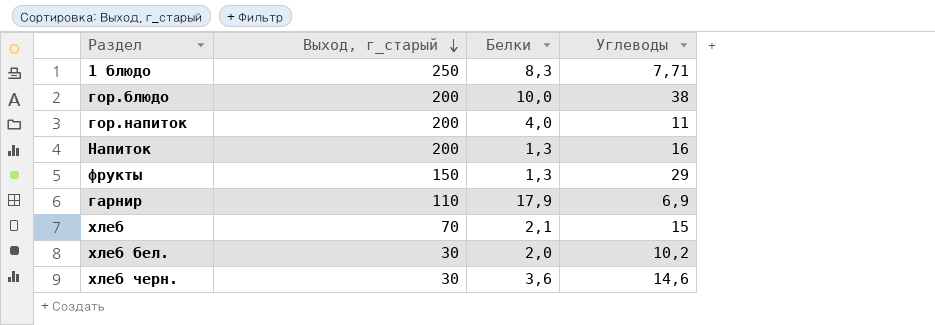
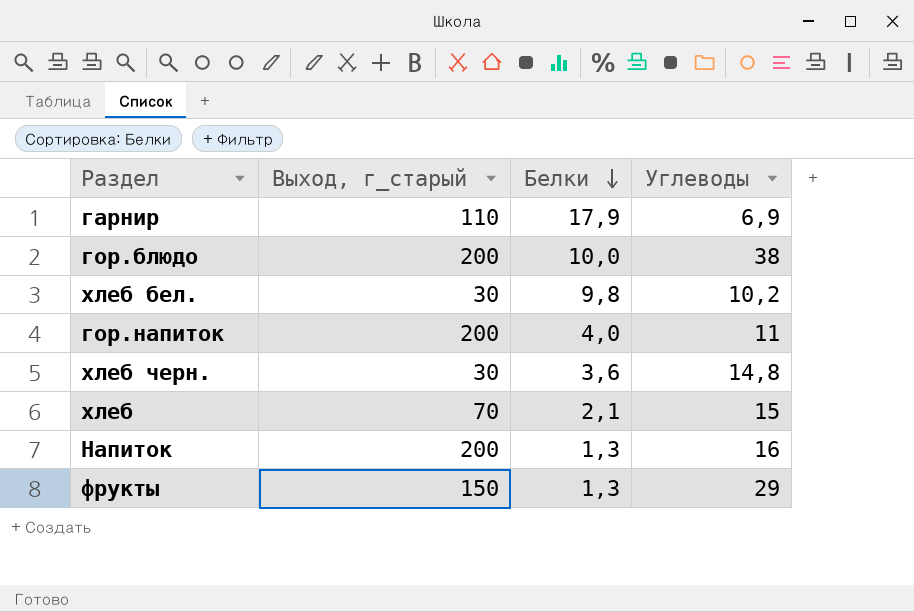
row order: Выход, г_старый descending -> Белки descending
row 1 блюдо: 250 | 8,3 | 7,71 -> none
хлеб бел. | Белки: 2,0 -> 9,8
хлеб черн. | Углеводы: 14,6 -> 14,8

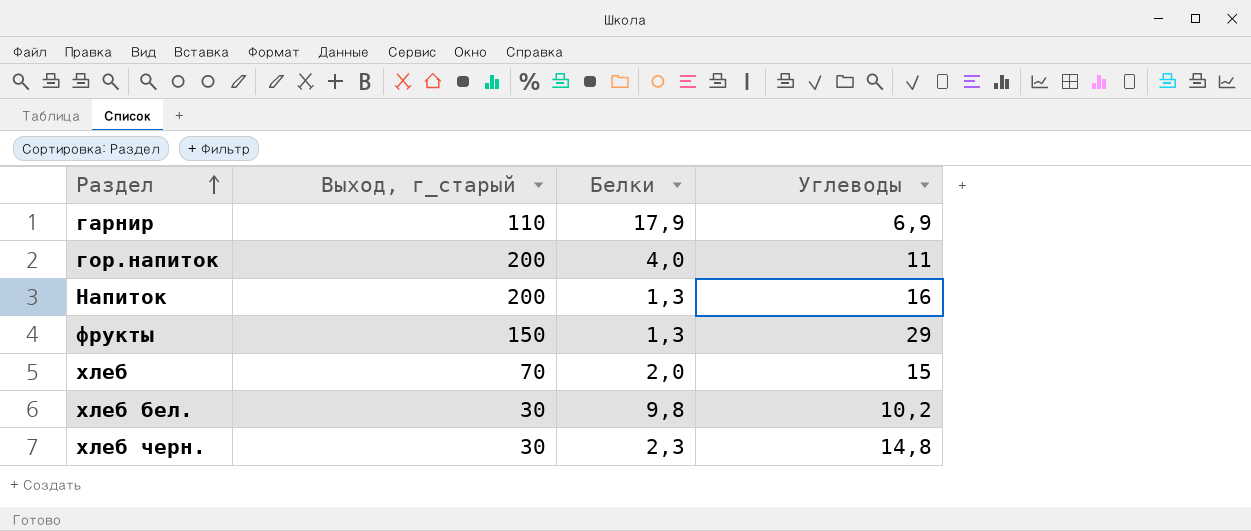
row order: Белки descending -> Раздел ascending
row гор.блюдо: 200 | 10,0 | 38 -> none
хлеб | Белки: 2,1 -> 2,0
хлеб черн. | Белки: 3,6 -> 2,3

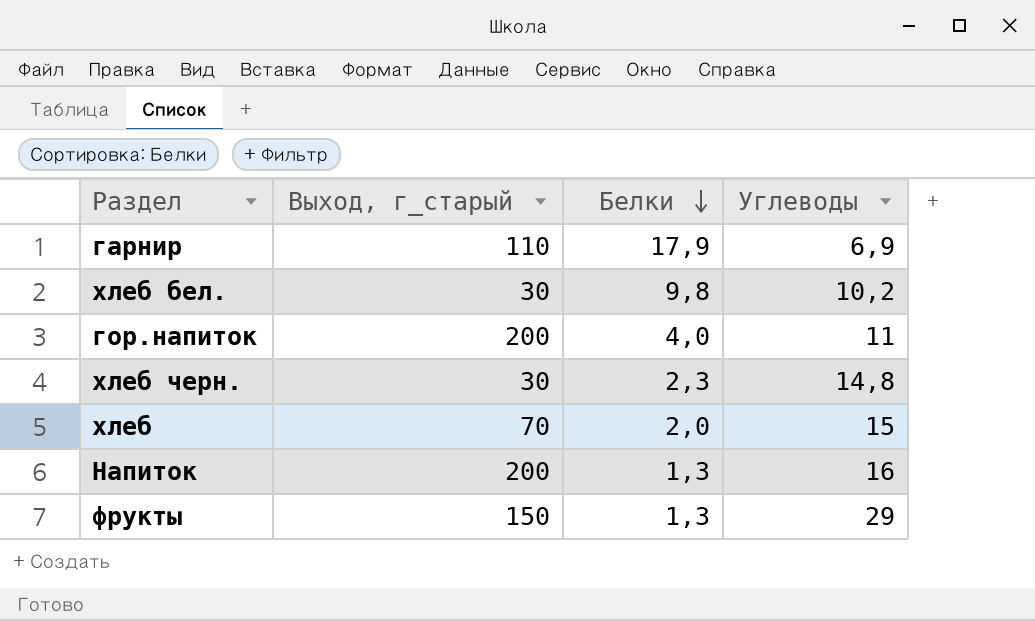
row order: Раздел ascending -> Белки descending

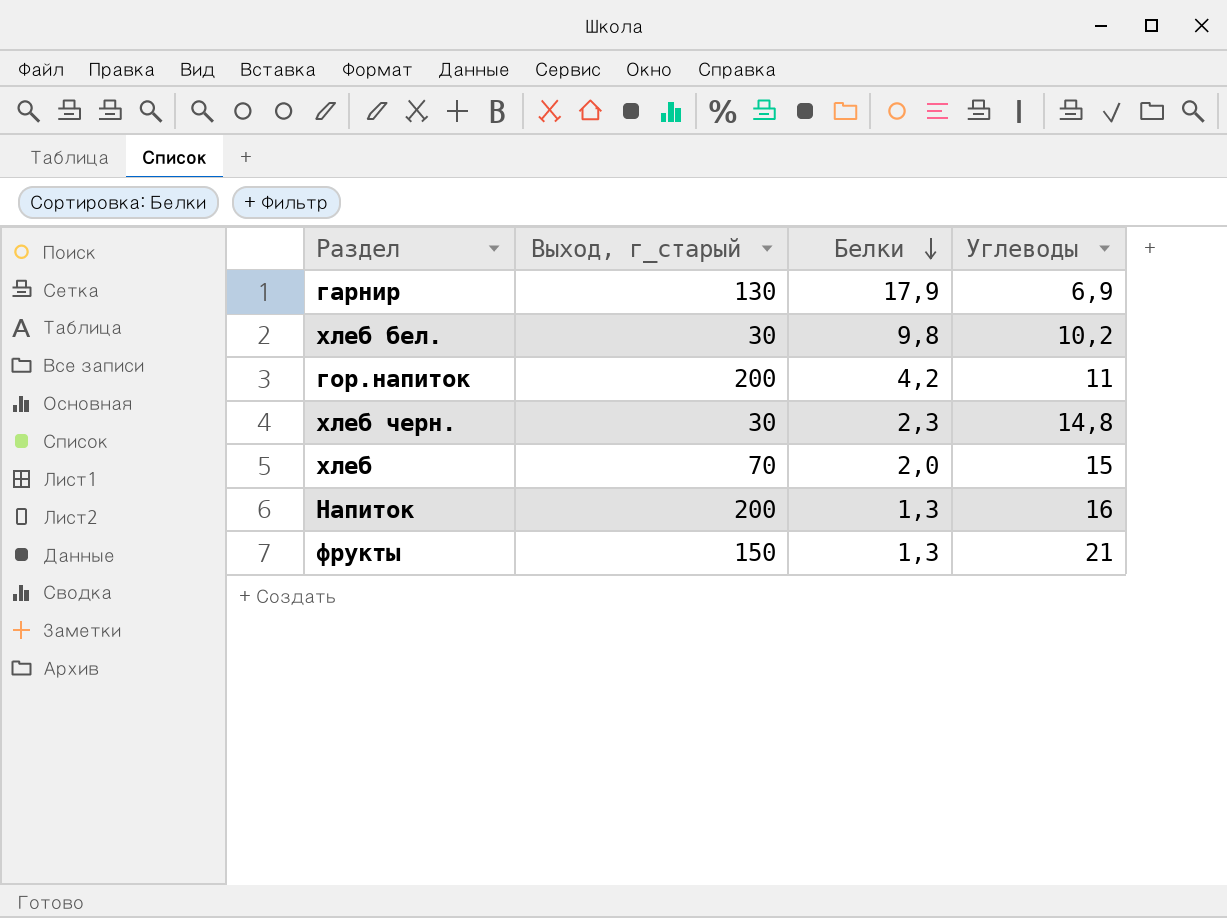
гарнир | Выход, г_старый: 110 -> 130
гор.напиток | Белки: 4,0 -> 4,2
фрукты | Углеводы: 29 -> 21

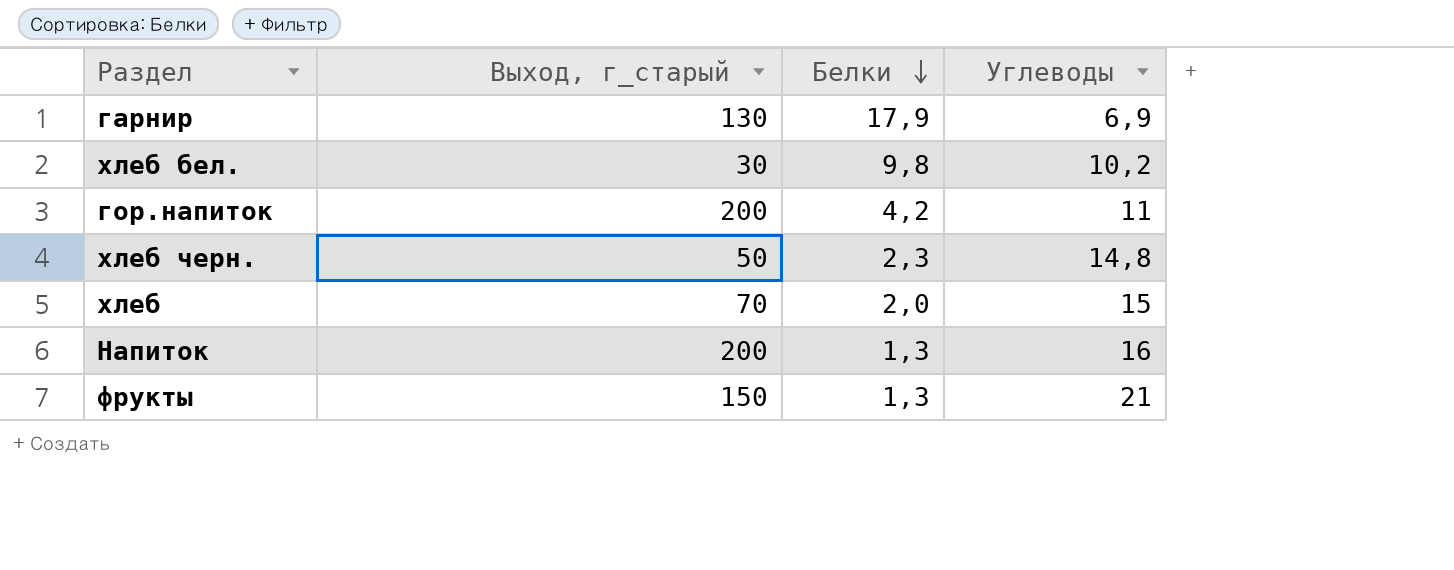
хлеб черн. | Выход, г_старый: 30 -> 50

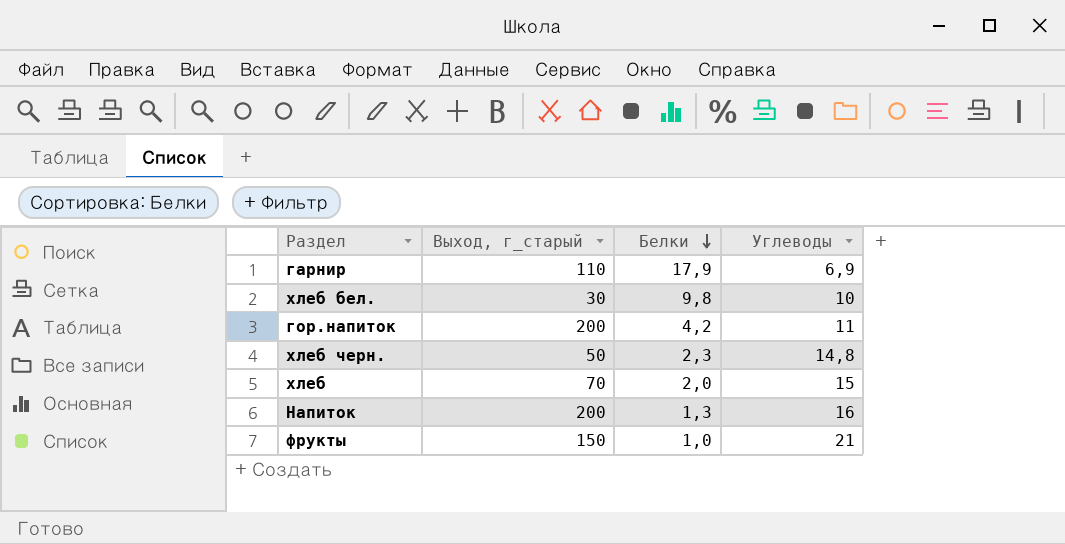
гарнир | Выход, г_старый: 130 -> 110
хлеб бел. | Углеводы: 10,2 -> 10
фрукты | Белки: 1,3 -> 1,0

